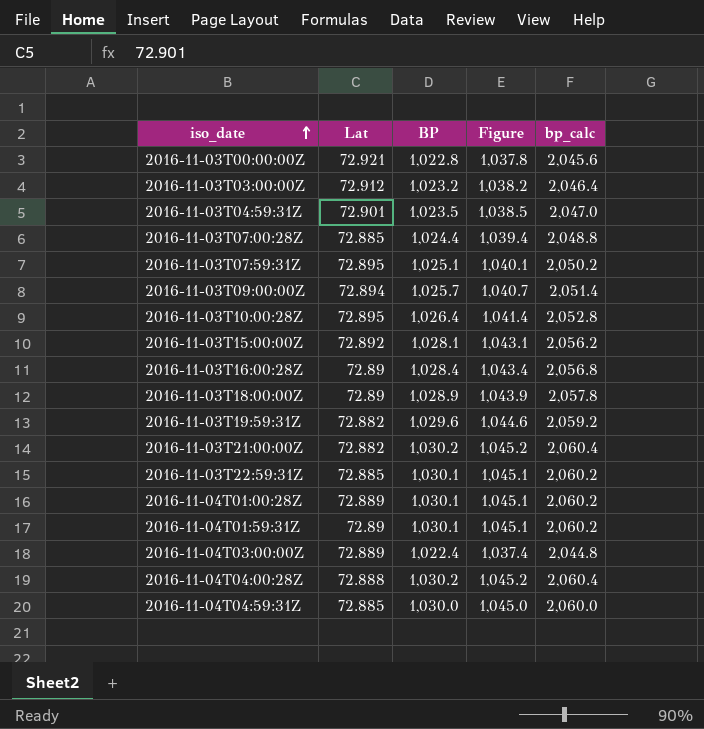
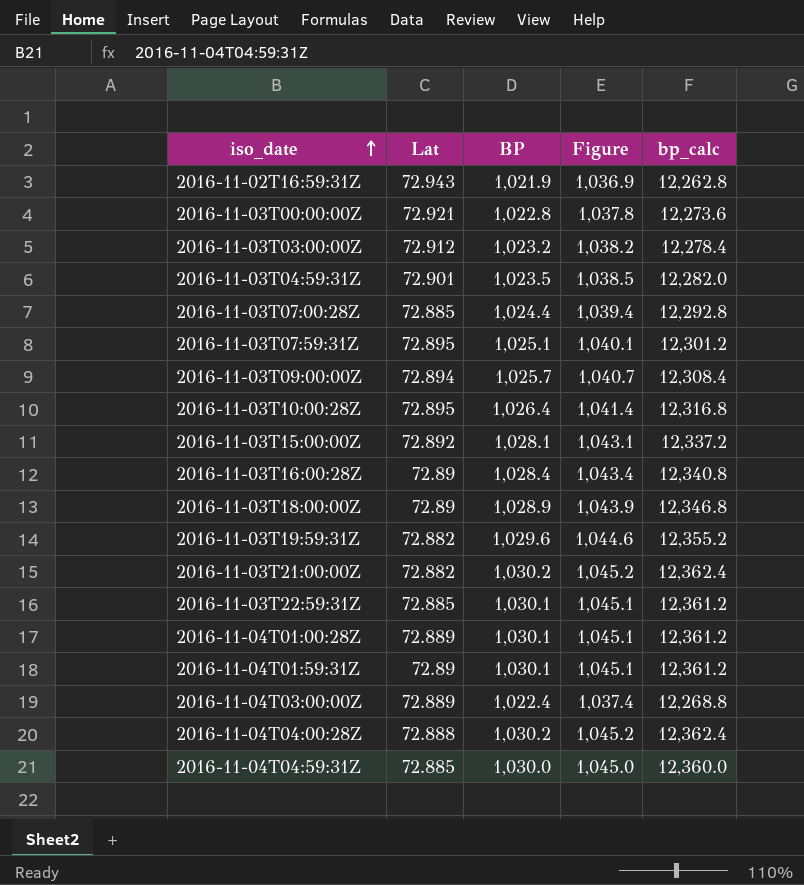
column bp_calc | formula: [BP] * 2 -> [BP] * 12
row 2016-11-02T16:59:31Z: none -> 72.943 | 1,021.9 | 1,036.9 | 12,262.8

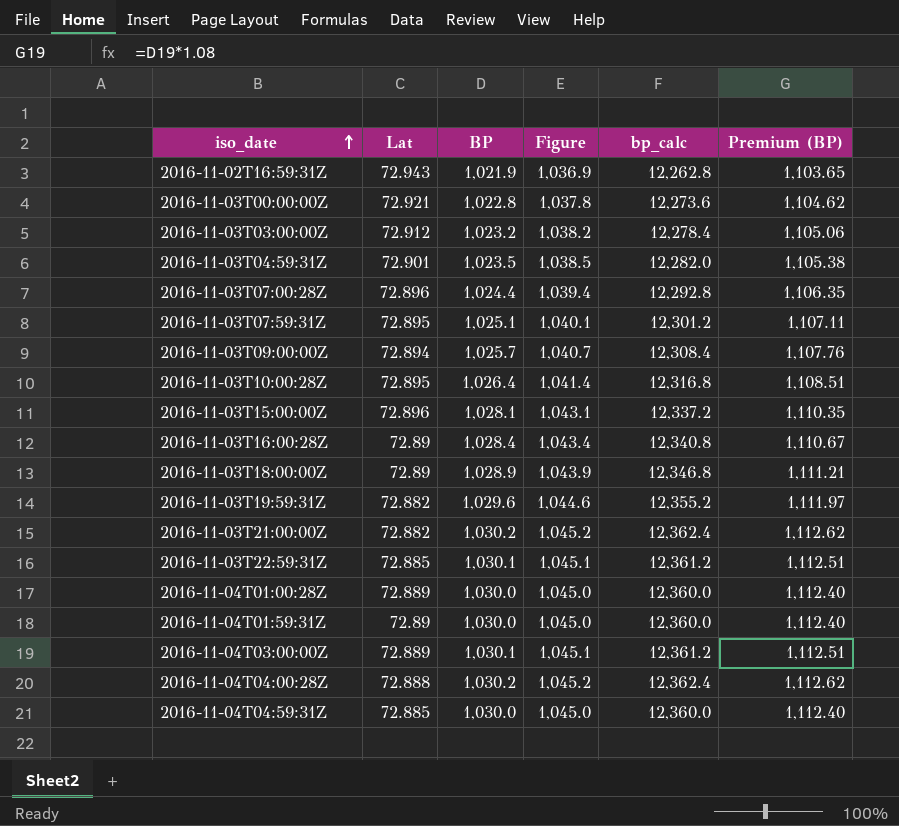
column Premium (BP) | formula: none -> [BP] * 1.08
2016-11-03T07:00:28Z | Lat: 72.885 -> 72.896
2016-11-03T15:00:00Z | Lat: 72.892 -> 72.896
2016-11-04T01:00:28Z | BP: 1,030.1 -> 1,030.0
2016-11-04T01:00:28Z | Figure: 1,045.1 -> 1,045.0
2016-11-04T01:00:28Z | bp_calc: 12,361.2 -> 12,360.0
2016-11-04T01:59:31Z | BP: 1,030.1 -> 1,030.0
2016-11-04T01:59:31Z | Figure: 1,045.1 -> 1,045.0
2016-11-04T01:59:31Z | bp_calc: 12,361.2 -> 12,360.0
2016-11-04T03:00:00Z | BP: 1,022.4 -> 1,030.1
2016-11-04T03:00:00Z | Figure: 1,037.4 -> 1,045.1
2016-11-04T03:00:00Z | bp_calc: 12,268.8 -> 12,361.2

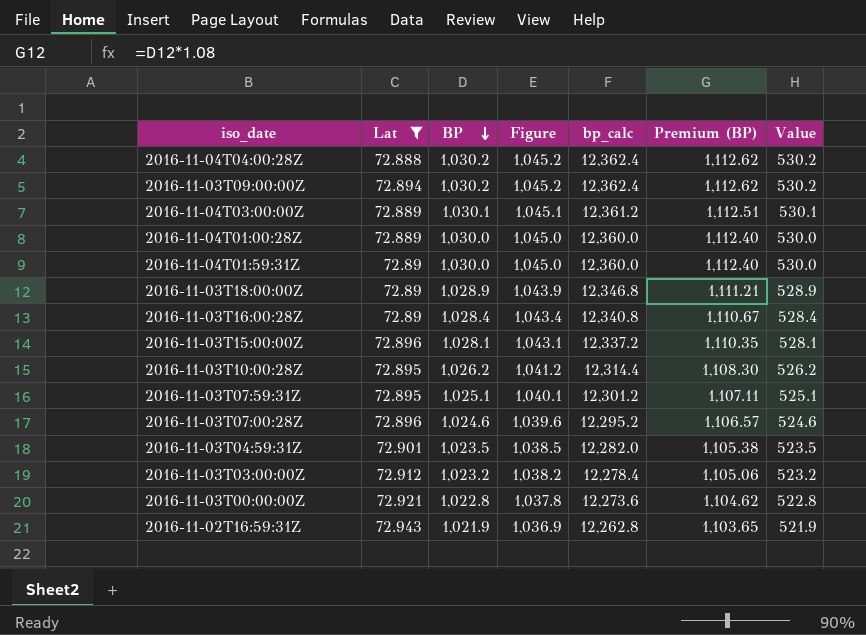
filter: none -> Lat >= 72.888
row order: iso_date ascending -> BP descending
column Value | formula: none -> [BP] - 500
2016-11-03T09:00:00Z | BP: 1,025.7 -> 1,030.2
2016-11-03T09:00:00Z | Figure: 1,040.7 -> 1,045.2
2016-11-03T09:00:00Z | bp_calc: 12,308.4 -> 12,362.4
2016-11-03T09:00:00Z | Premium (BP): 1,107.76 -> 1,112.62
2016-11-03T10:00:28Z | BP: 1,026.4 -> 1,026.2
2016-11-03T10:00:28Z | Figure: 1,041.4 -> 1,041.2
2016-11-03T10:00:28Z | bp_calc: 12,316.8 -> 12,314.4
2016-11-03T10:00:28Z | Premium (BP): 1,108.51 -> 1,108.30
2016-11-03T07:00:28Z | BP: 1,024.4 -> 1,024.6
2016-11-03T07:00:28Z | Figure: 1,039.4 -> 1,039.6
2016-11-03T07:00:28Z | bp_calc: 12,292.8 -> 12,295.2
2016-11-03T07:00:28Z | Premium (BP): 1,106.35 -> 1,106.57

